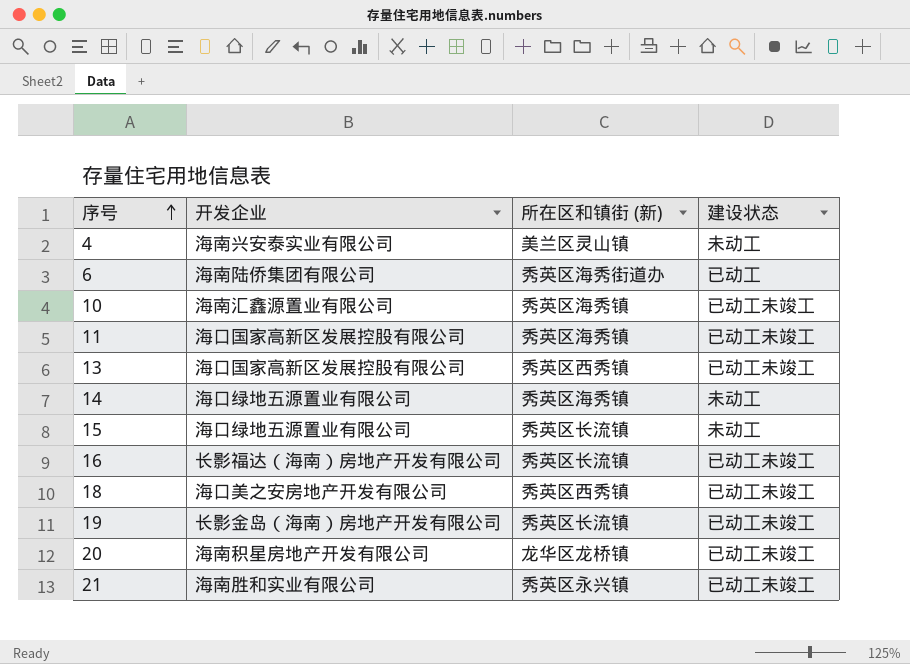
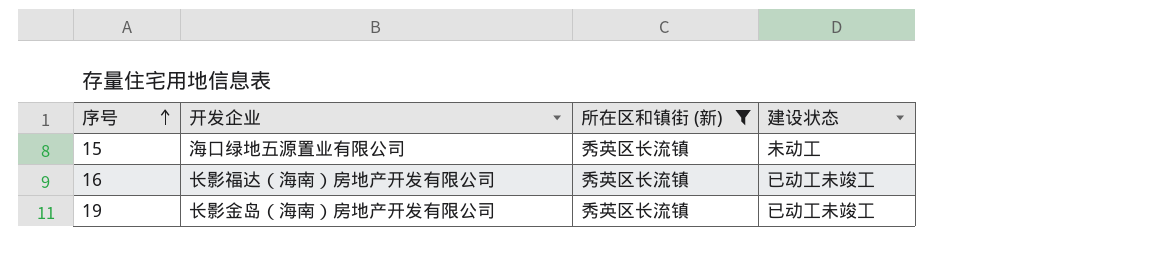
filter: none -> 所在区和镇街 (新) = 秀英区长流镇

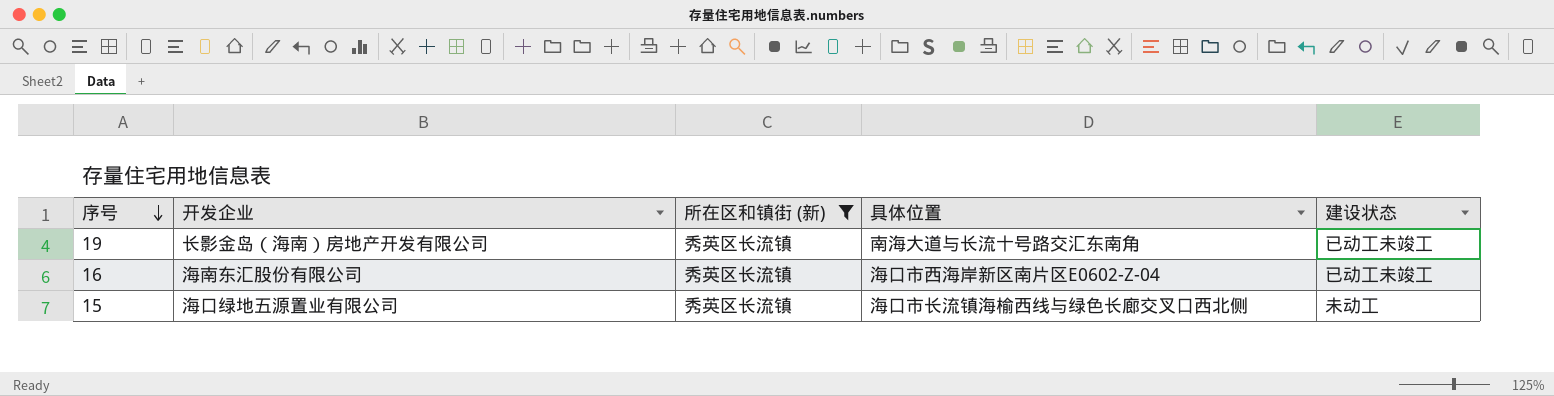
row order: 序号 ascending -> 序号 descending
column 具体位置 | position: none -> 4
16 | 开发企业: 长影福达（海南）房地产开发有限公司 -> 海南东汇股份有限公司

